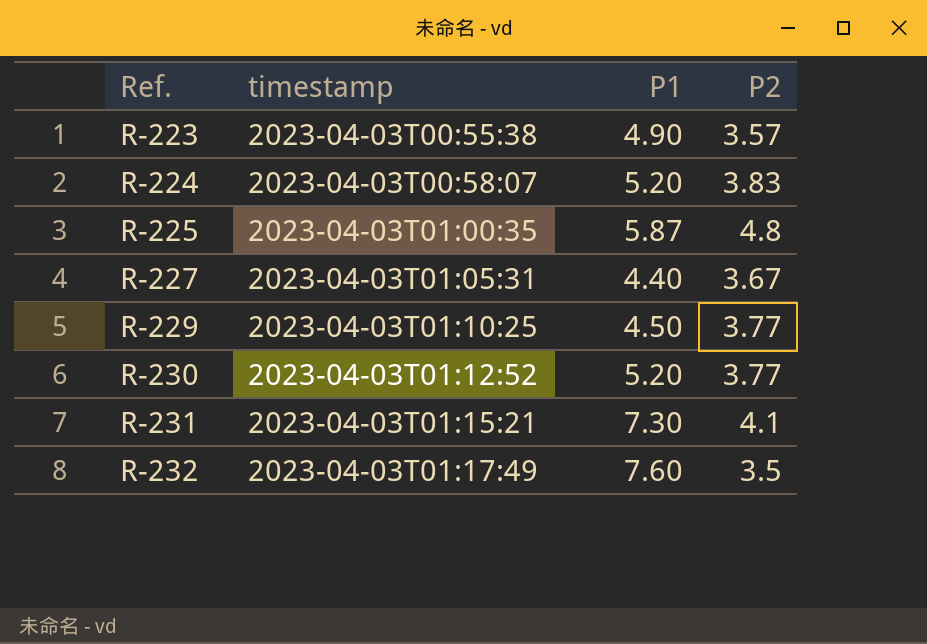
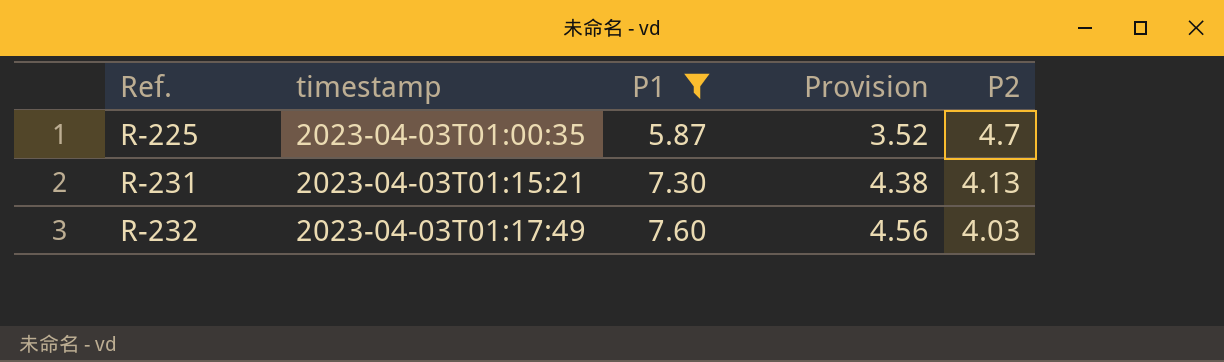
filter: none -> P1 >= 5.87
column Provision | formula: none -> [P1] * 0.6
R-225 | P2: 4.8 -> 4.7
R-231 | P2: 4.1 -> 4.13
R-232 | P2: 3.5 -> 4.03

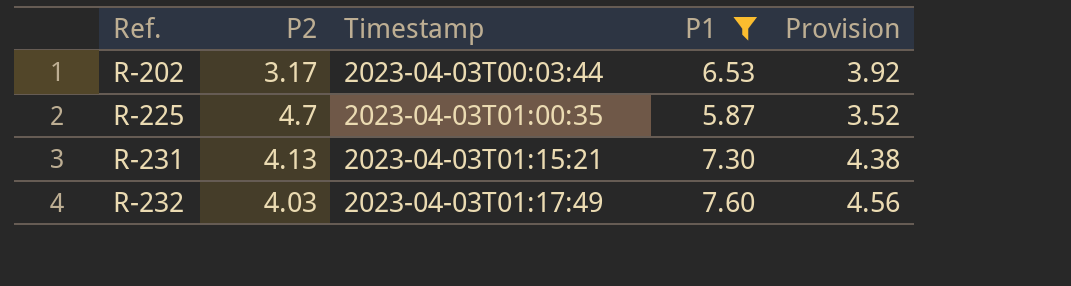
column P2 | position: 5 -> 2
column name: timestamp -> Timestamp
row R-202: none -> 3.17 | 2023-04-03T00:03:44 | 6.53 | 3.92

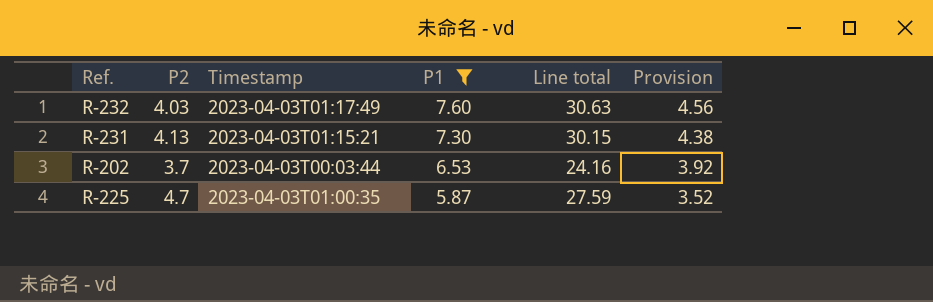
row order: Ref. ascending -> P1 descending
column Line total | formula: none -> [P2] * [P1]
R-202 | P2: 3.17 -> 3.7

